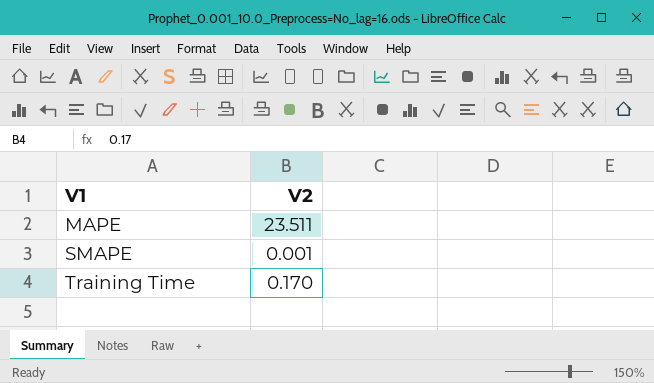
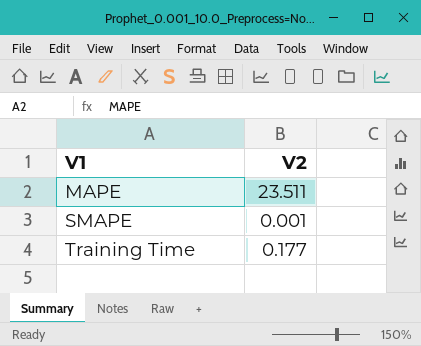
Training Time | V2: 0.170 -> 0.177

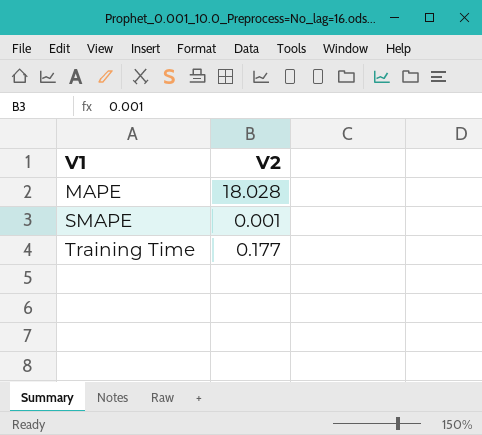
MAPE | V2: 23.511 -> 18.028

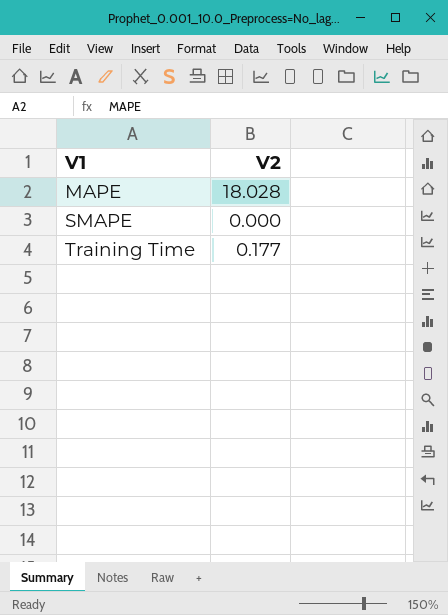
SMAPE | V2: 0.001 -> 0.000

